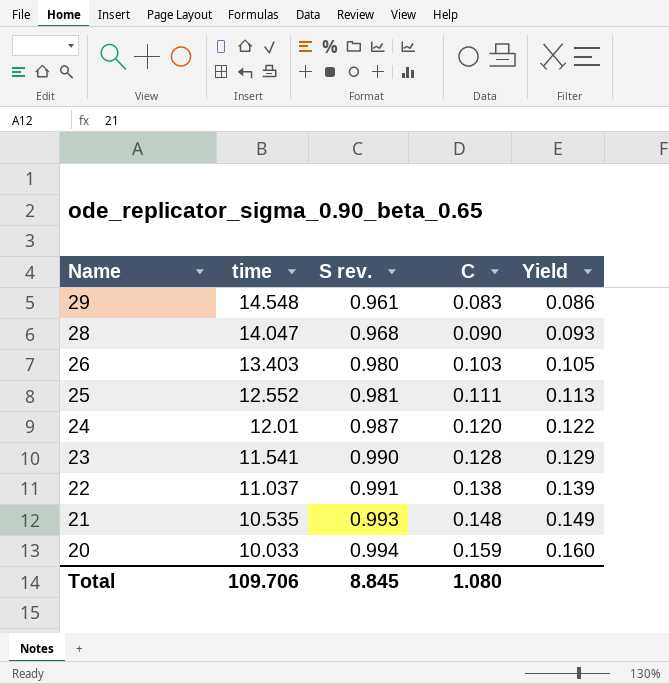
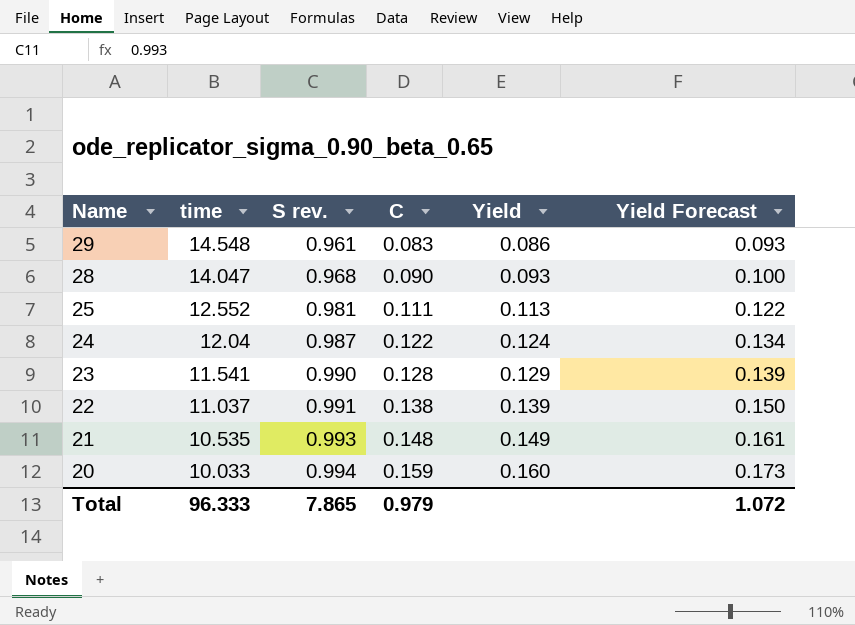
column Yield Forecast | formula: none -> [Yield] * 1.08
row 26: 13.403 | 0.980 | 0.103 | 0.105 -> none
24 | time: 12.01 -> 12.04
24 | C: 0.120 -> 0.122
24 | Yield: 0.122 -> 0.124
Total | time: 109.706 -> 96.333
Total | S rev.: 8.845 -> 7.865
Total | C: 1.080 -> 0.979

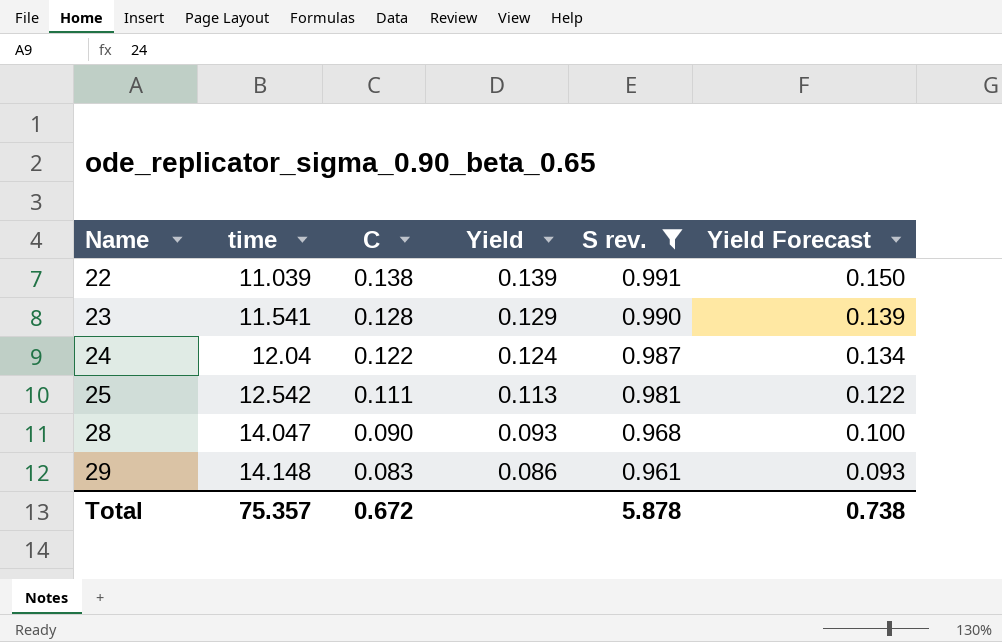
filter: none -> S rev. <= 0.991
row order: Name descending -> Name ascending
column S rev. | position: 3 -> 5
22 | time: 11.037 -> 11.039
25 | time: 12.552 -> 12.542
29 | time: 14.548 -> 14.148
Total | time: 96.333 -> 75.357
Total | C: 0.979 -> 0.672
Total | S rev.: 7.865 -> 5.878
Total | Yield Forecast: 1.072 -> 0.738

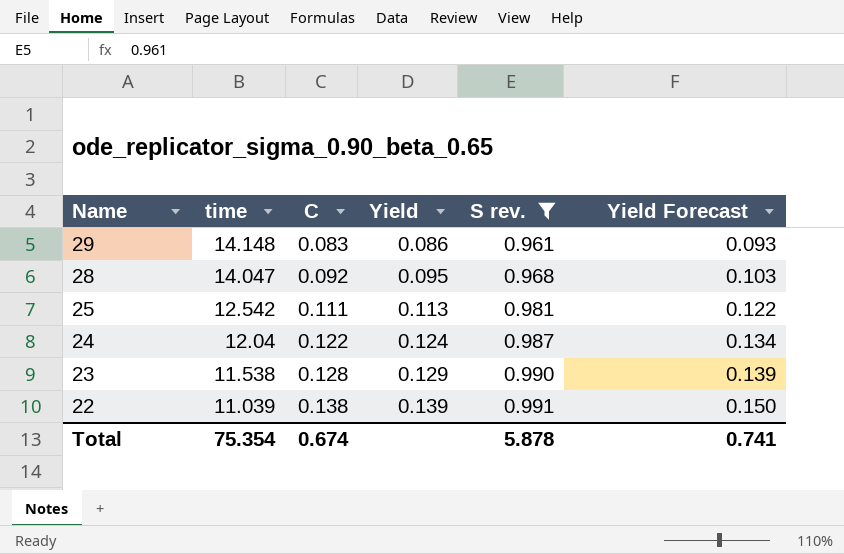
row order: Name ascending -> Name descending
28 | C: 0.090 -> 0.092
28 | Yield: 0.093 -> 0.095
28 | Yield Forecast: 0.100 -> 0.103
23 | time: 11.541 -> 11.538
Total | time: 75.357 -> 75.354
Total | C: 0.672 -> 0.674
Total | Yield Forecast: 0.738 -> 0.741

